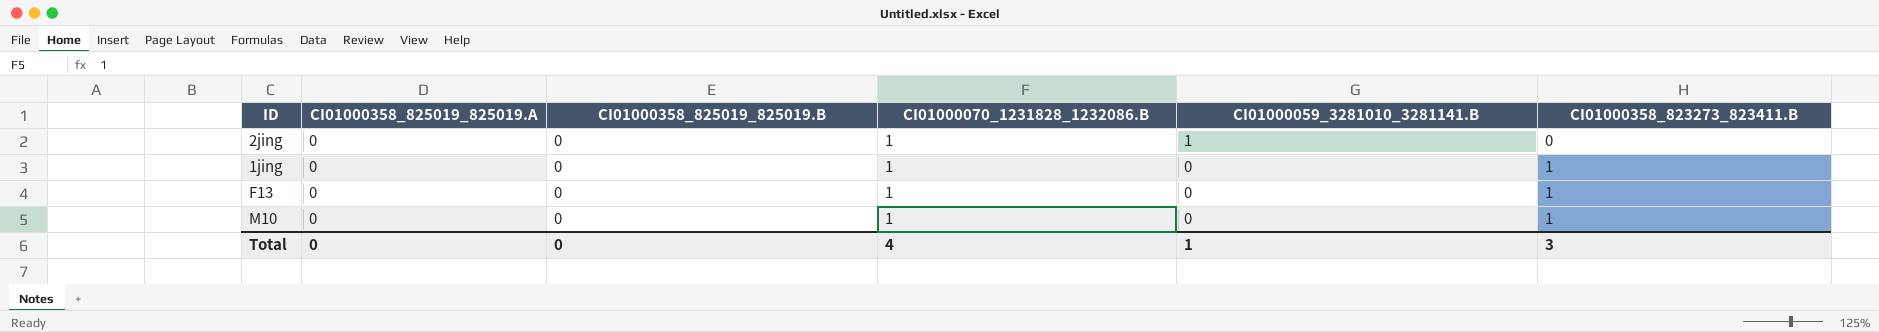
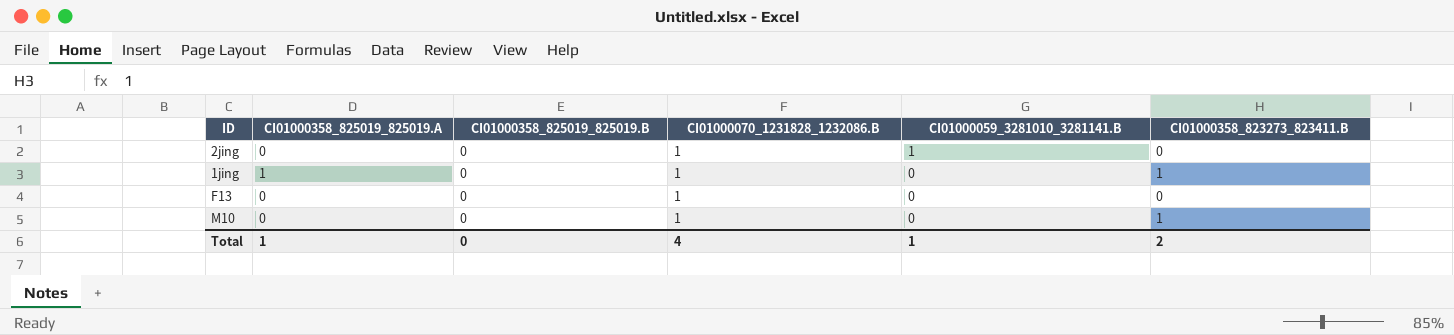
1jing | CI01000358_825019_825019.A: 0 -> 1
F13 | CI01000358_823273_823411.B: 1 -> 0
Total | CI01000358_825019_825019.A: 0 -> 1
Total | CI01000358_823273_823411.B: 3 -> 2

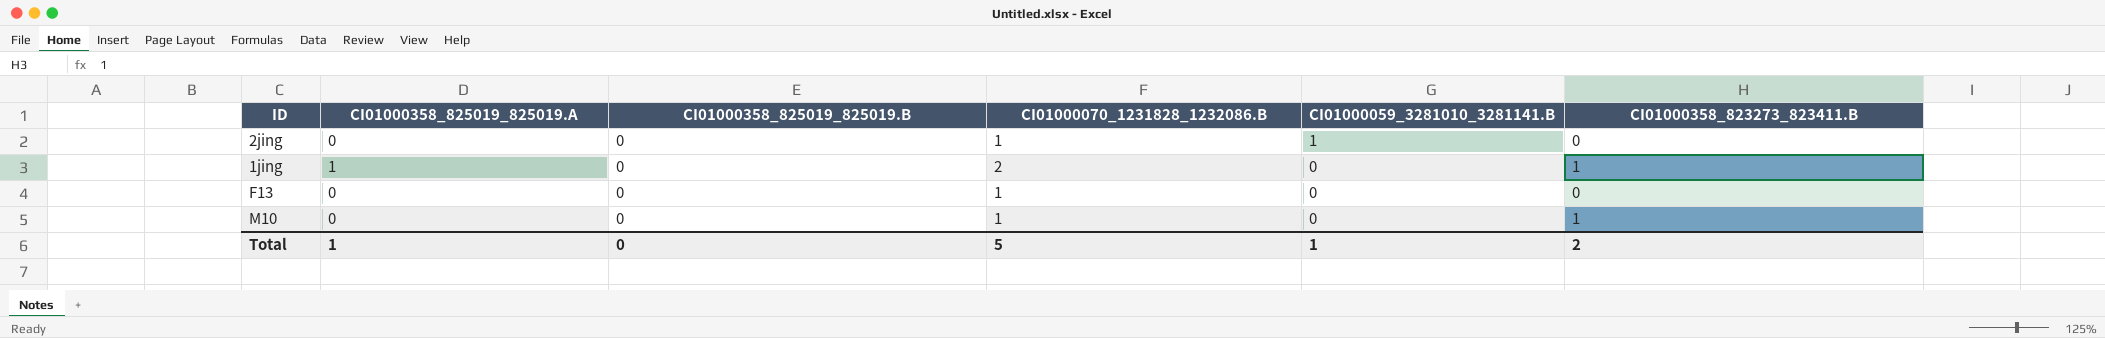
1jing | CI01000070_1231828_1232086.B: 1 -> 2
Total | CI01000070_1231828_1232086.B: 4 -> 5

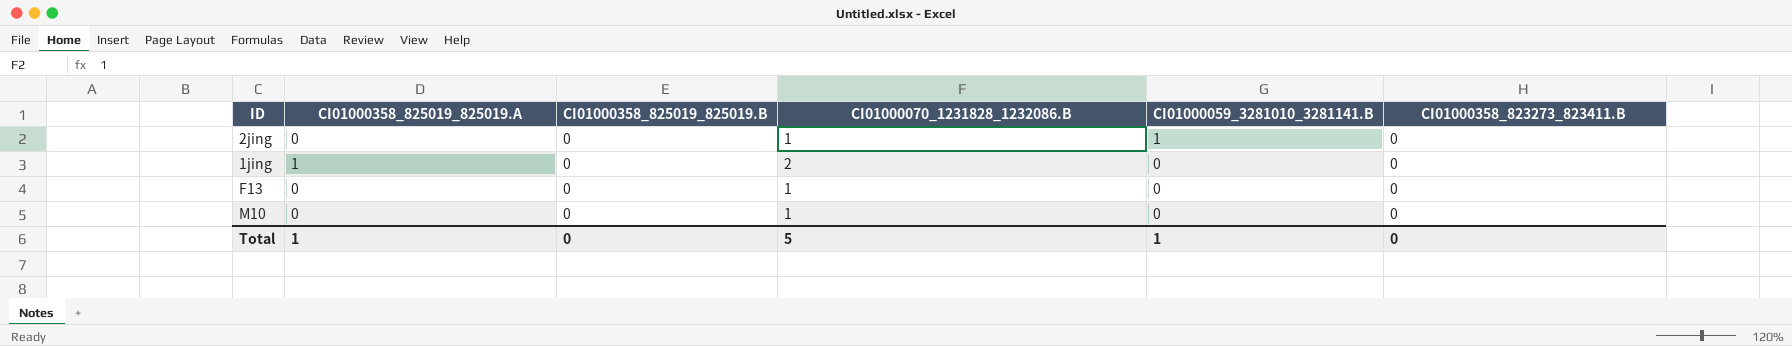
1jing | CI01000358_823273_823411.B: 1 -> 0
M10 | CI01000358_823273_823411.B: 1 -> 0
Total | CI01000358_823273_823411.B: 2 -> 0

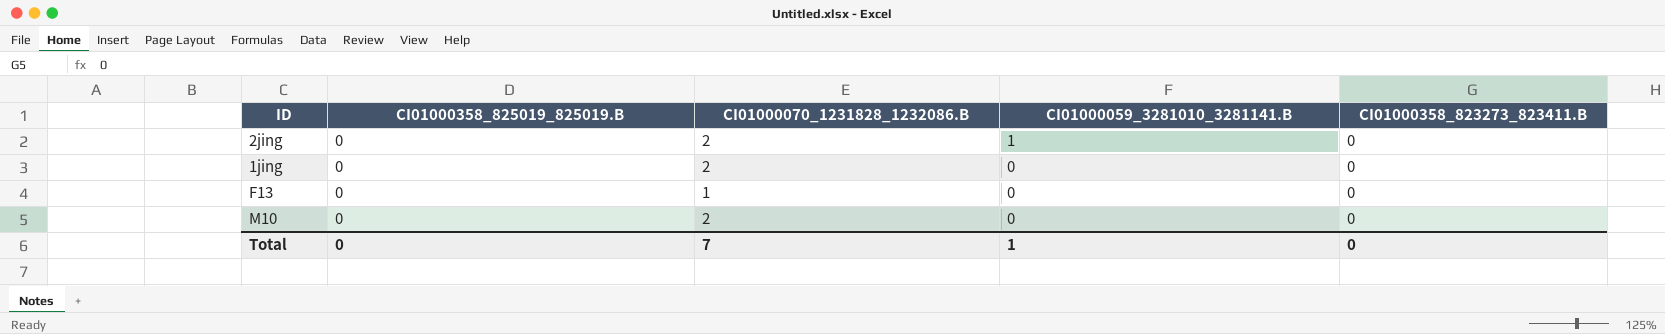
column CI01000358_825019_825019.A | position: 2 -> none
2jing | CI01000070_1231828_1232086.B: 1 -> 2
M10 | CI01000070_1231828_1232086.B: 1 -> 2
Total | CI01000070_1231828_1232086.B: 5 -> 7

